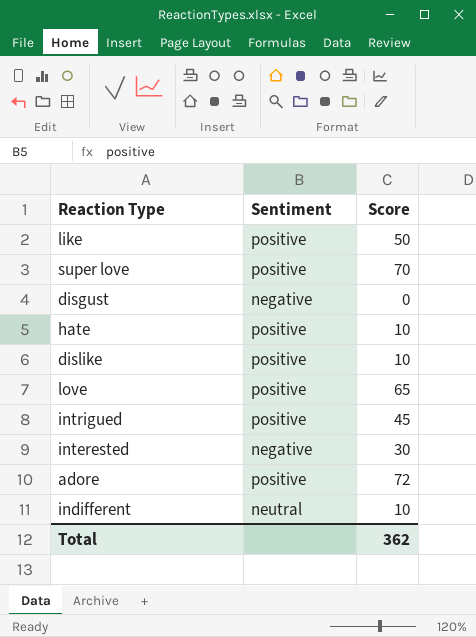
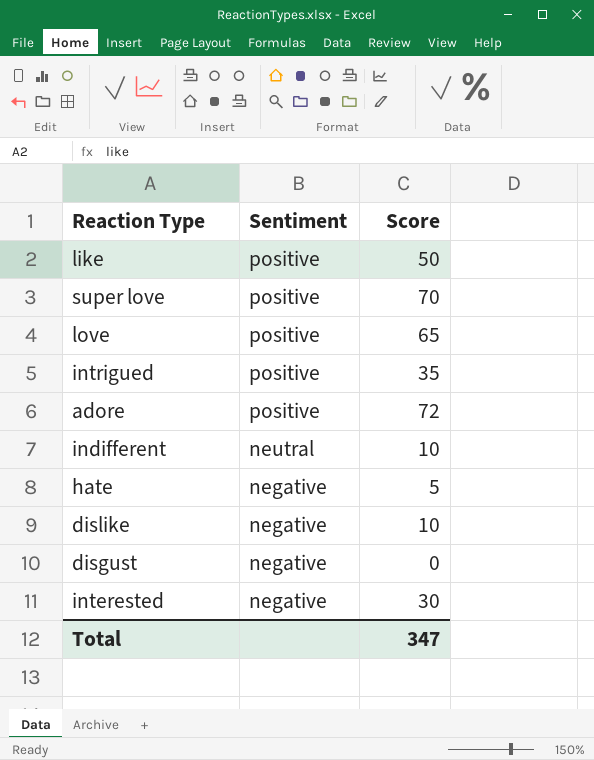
row order: none -> Sentiment descending
intrigued | Score: 45 -> 35
hate | Sentiment: positive -> negative
hate | Score: 10 -> 5
dislike | Sentiment: positive -> negative
Total | Score: 362 -> 347

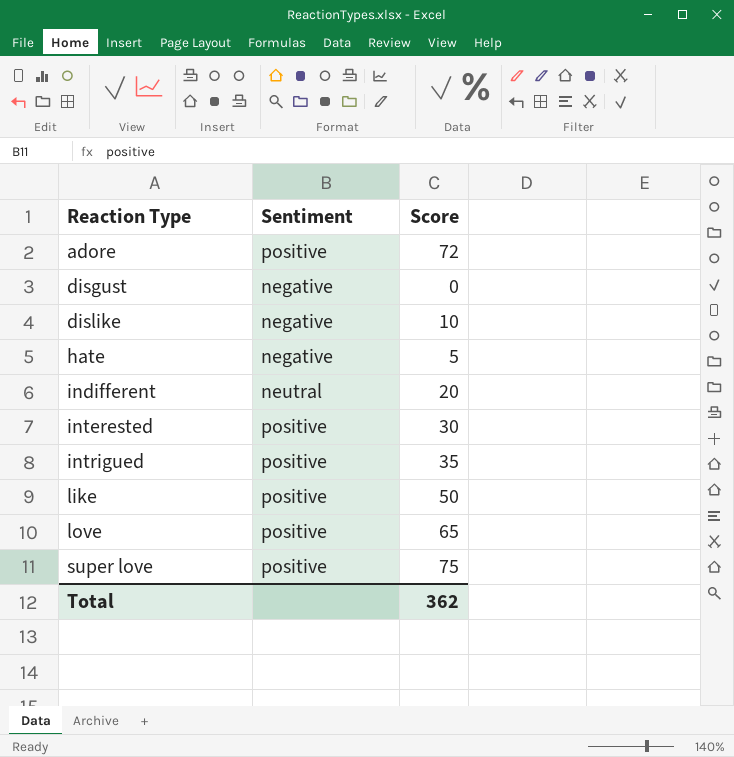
row order: Sentiment descending -> Reaction Type ascending
indifferent | Score: 10 -> 20
interested | Sentiment: negative -> positive
super love | Score: 70 -> 75
Total | Score: 347 -> 362

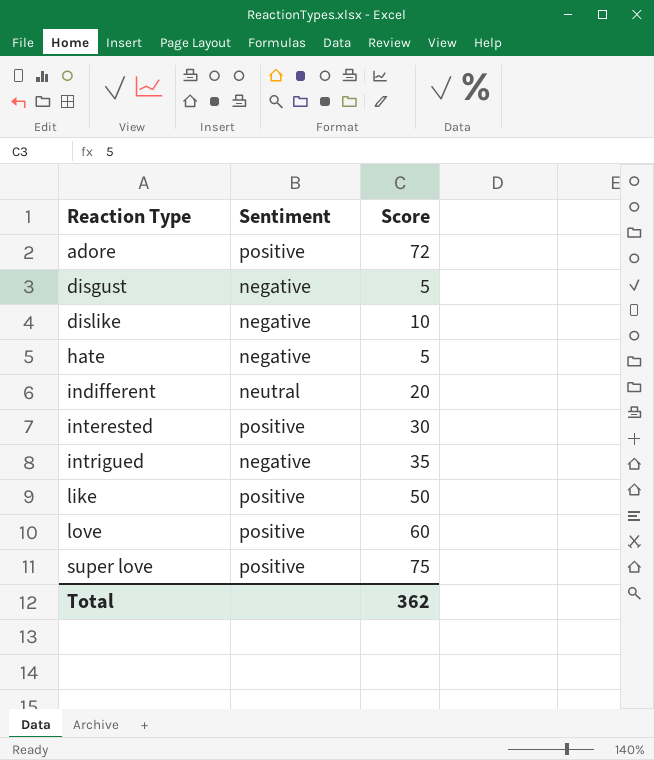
disgust | Score: 0 -> 5
intrigued | Sentiment: positive -> negative
love | Score: 65 -> 60

